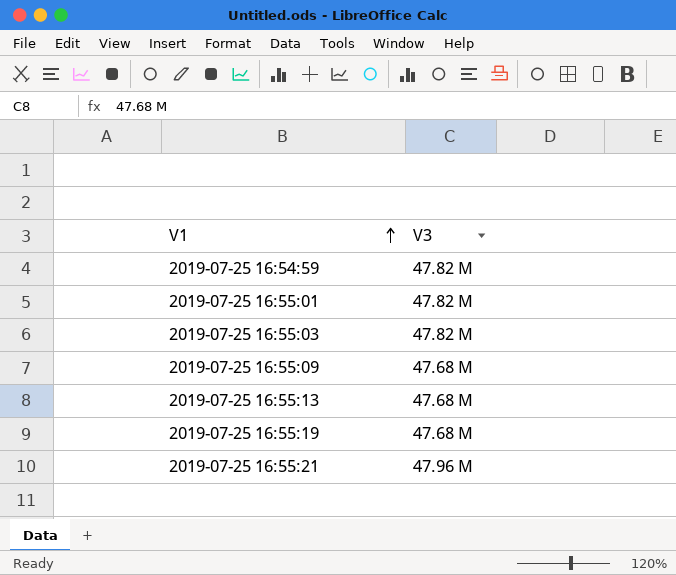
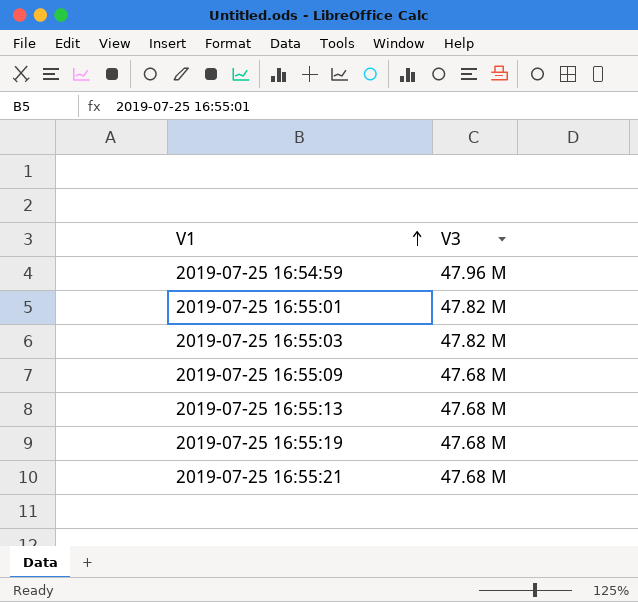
2019-07-25 16:54:59 | V3: 47.82 M -> 47.96 M
2019-07-25 16:55:21 | V3: 47.96 M -> 47.68 M

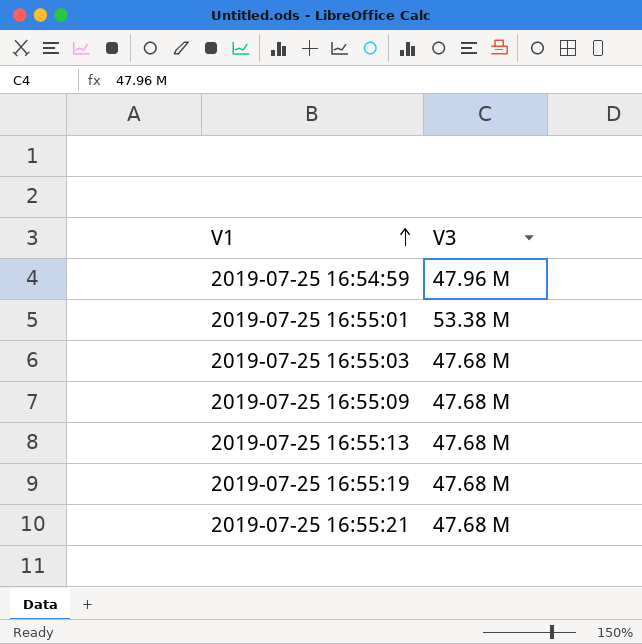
2019-07-25 16:55:01 | V3: 47.82 M -> 53.38 M
2019-07-25 16:55:03 | V3: 47.82 M -> 47.68 M

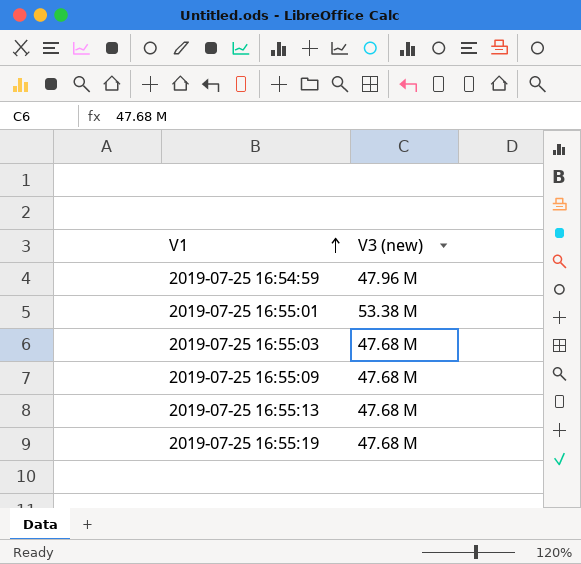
column name: V3 -> V3 (new)
row 2019-07-25 16:55:21: 47.68 M -> none

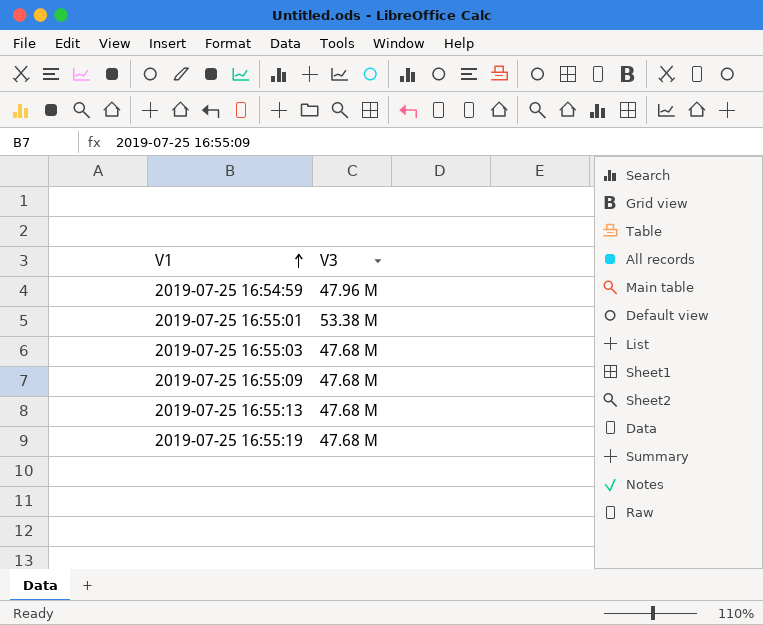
column name: V3 (new) -> V3

